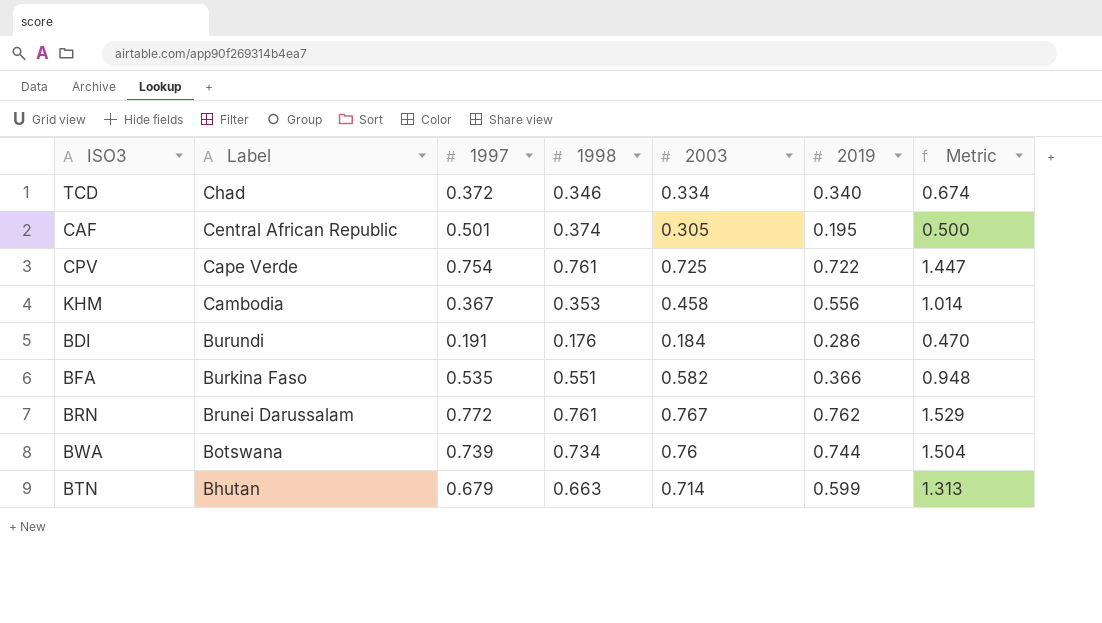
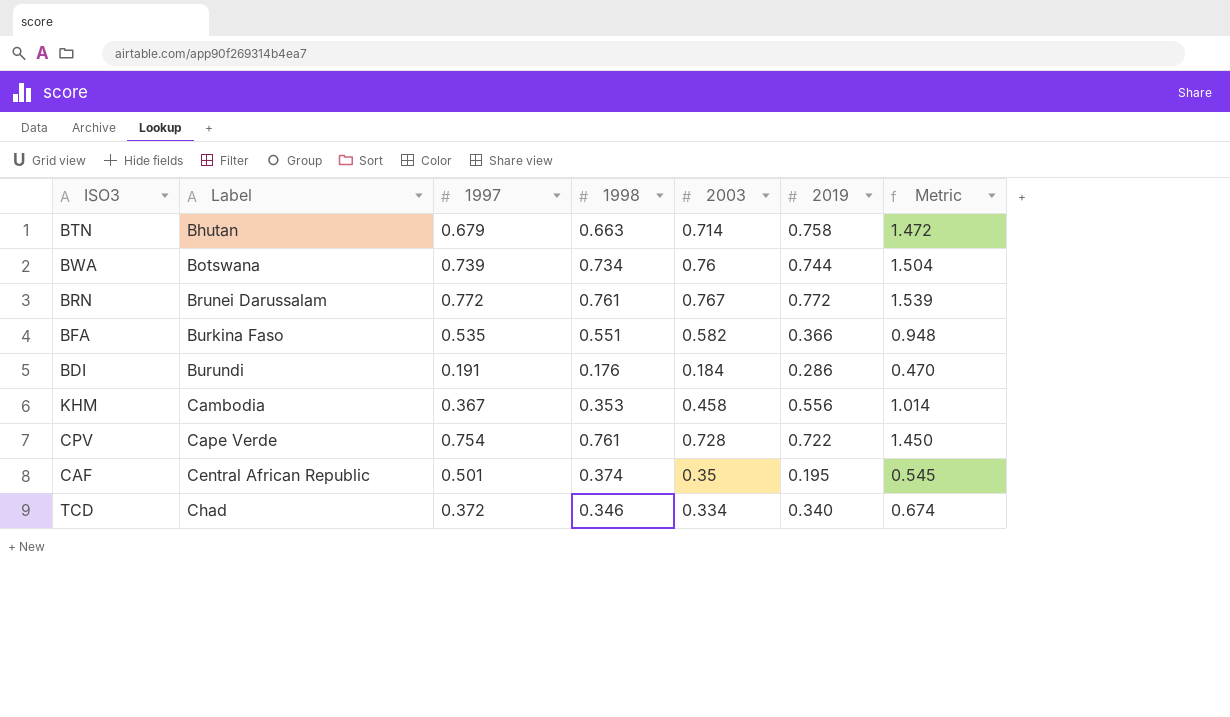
row order: Label descending -> Label ascending
BTN | 2019: 0.599 -> 0.758
BTN | Metric: 1.313 -> 1.472
BRN | 2019: 0.762 -> 0.772
BRN | Metric: 1.529 -> 1.539
CPV | 2003: 0.725 -> 0.728
CPV | Metric: 1.447 -> 1.450
CAF | 2003: 0.305 -> 0.35
CAF | Metric: 0.500 -> 0.545

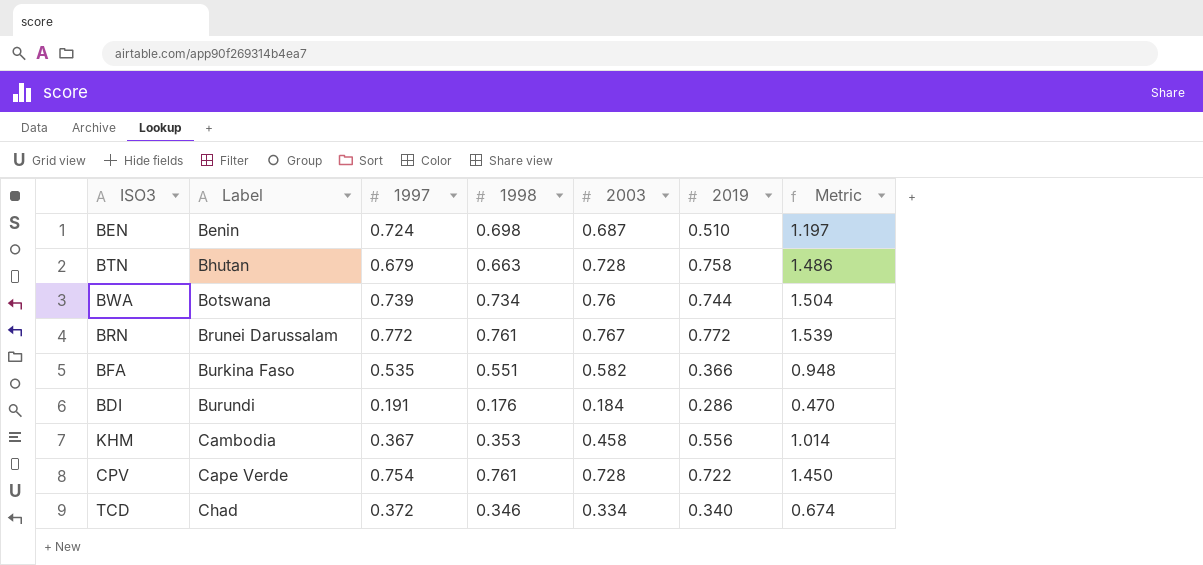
row CAF: Central African Republic | 0.501 | 0.374 | 0.35 | 0.195 | 0.545 -> none
row BEN: none -> Benin | 0.724 | 0.698 | 0.687 | 0.510 | 1.197
BTN | 2003: 0.714 -> 0.728
BTN | Metric: 1.472 -> 1.486

